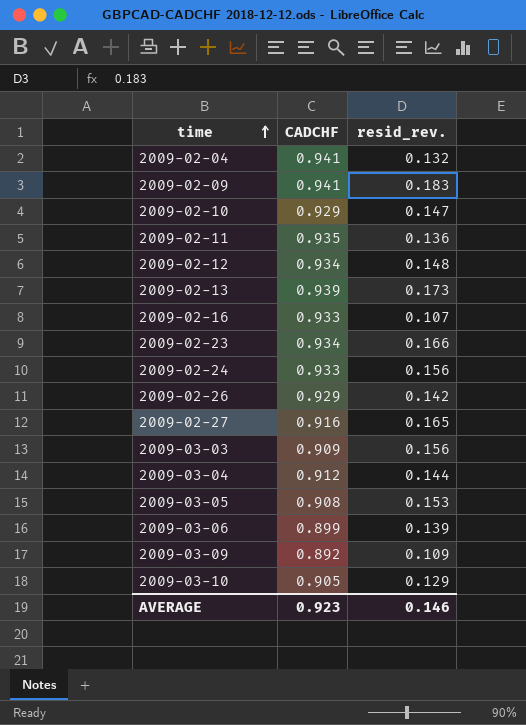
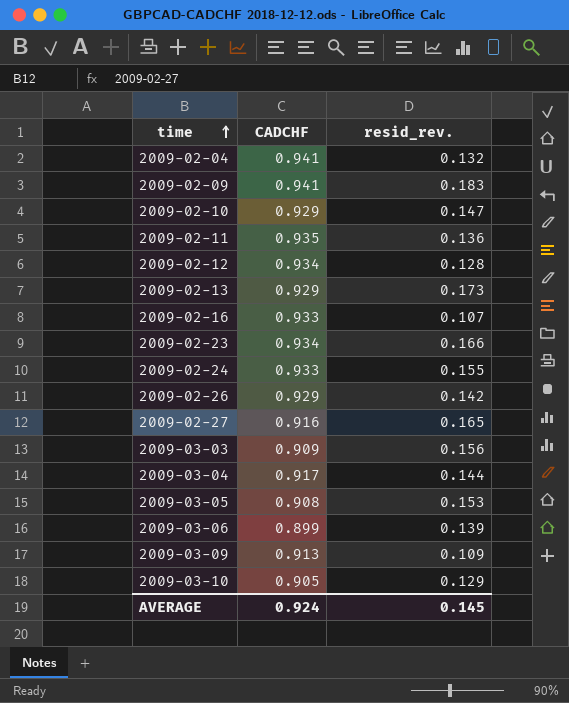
2009-02-12 | resid_rev.: 0.148 -> 0.128
2009-02-13 | CADCHF: 0.939 -> 0.929
2009-02-24 | resid_rev.: 0.156 -> 0.155
2009-03-04 | CADCHF: 0.912 -> 0.917
2009-03-09 | CADCHF: 0.892 -> 0.913
AVERAGE | CADCHF: 0.923 -> 0.924
AVERAGE | resid_rev.: 0.146 -> 0.145

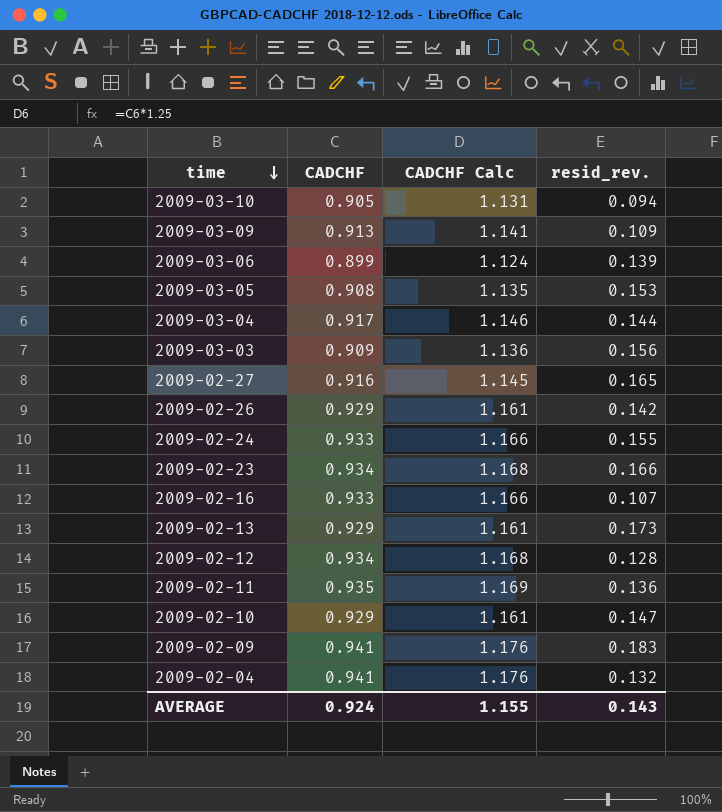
row order: time ascending -> time descending
column CADCHF Calc | formula: none -> [CADCHF] * 1.25
2009-03-10 | resid_rev.: 0.129 -> 0.094
AVERAGE | resid_rev.: 0.145 -> 0.143

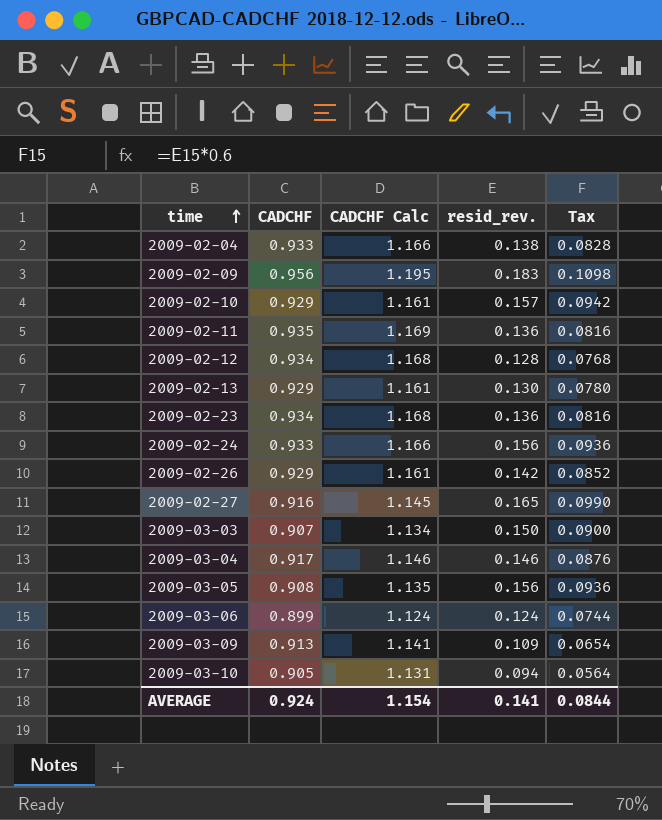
row order: time descending -> time ascending
column Tax | formula: none -> [resid_rev.] * 0.6
row 2009-02-16: 0.933 | 1.166 | 0.107 -> none
2009-02-04 | CADCHF: 0.941 -> 0.933
2009-02-04 | CADCHF Calc: 1.176 -> 1.166
2009-02-04 | resid_rev.: 0.132 -> 0.138
2009-02-09 | CADCHF: 0.941 -> 0.956
2009-02-09 | CADCHF Calc: 1.176 -> 1.195
2009-02-10 | resid_rev.: 0.147 -> 0.157
2009-02-13 | resid_rev.: 0.173 -> 0.130
2009-02-23 | resid_rev.: 0.166 -> 0.136
2009-02-24 | resid_rev.: 0.155 -> 0.156
2009-03-03 | CADCHF: 0.909 -> 0.907
2009-03-03 | CADCHF Calc: 1.136 -> 1.134
2009-03-03 | resid_rev.: 0.156 -> 0.150
2009-03-04 | resid_rev.: 0.144 -> 0.146
2009-03-05 | resid_rev.: 0.153 -> 0.156
2009-03-06 | resid_rev.: 0.139 -> 0.124
AVERAGE | CADCHF Calc: 1.155 -> 1.154
AVERAGE | resid_rev.: 0.143 -> 0.141

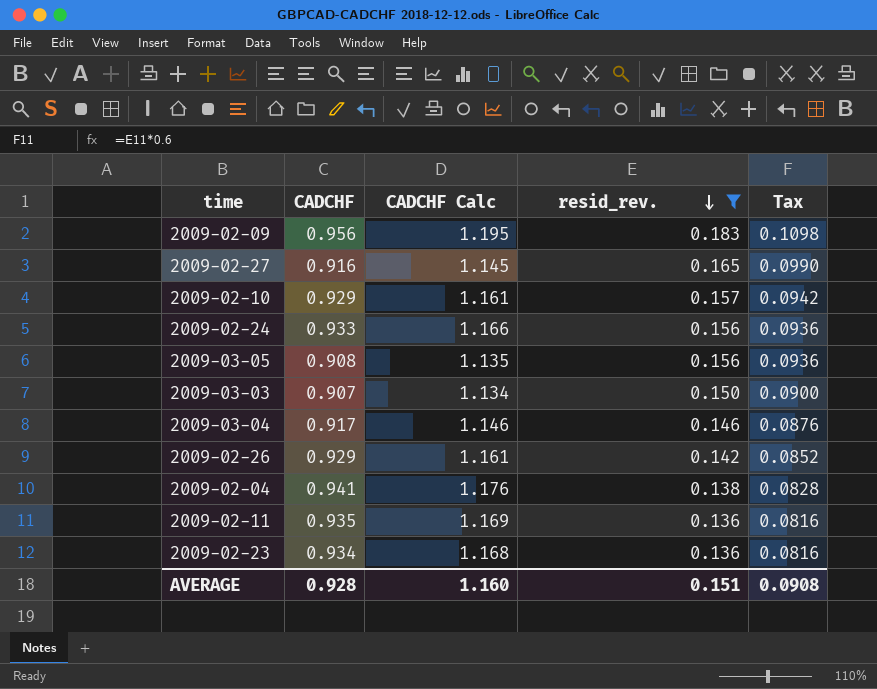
filter: none -> resid_rev. >= 0.136
row order: time ascending -> resid_rev. descending
2009-02-04 | CADCHF: 0.933 -> 0.941
2009-02-04 | CADCHF Calc: 1.166 -> 1.176
AVERAGE | CADCHF: 0.924 -> 0.928
AVERAGE | CADCHF Calc: 1.154 -> 1.160
AVERAGE | resid_rev.: 0.141 -> 0.151
AVERAGE | Tax: 0.0844 -> 0.0908

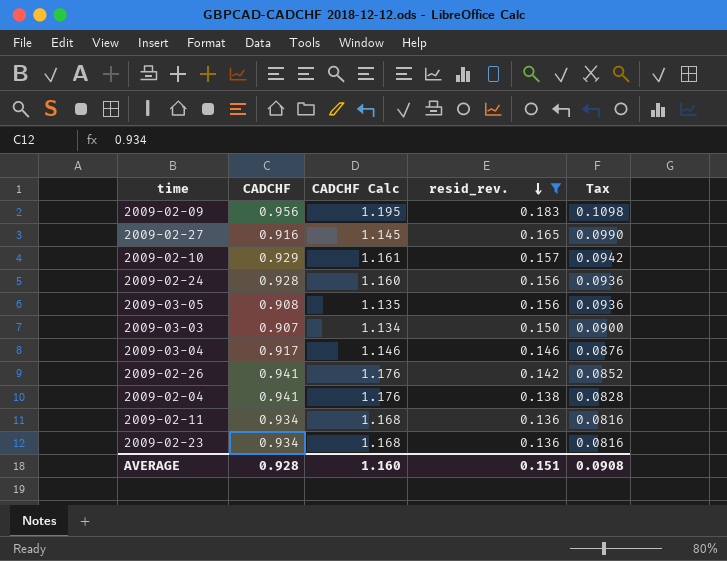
2009-02-24 | CADCHF: 0.933 -> 0.928
2009-02-24 | CADCHF Calc: 1.166 -> 1.160
2009-02-26 | CADCHF: 0.929 -> 0.941
2009-02-26 | CADCHF Calc: 1.161 -> 1.176
2009-02-11 | CADCHF: 0.935 -> 0.934
2009-02-11 | CADCHF Calc: 1.169 -> 1.168

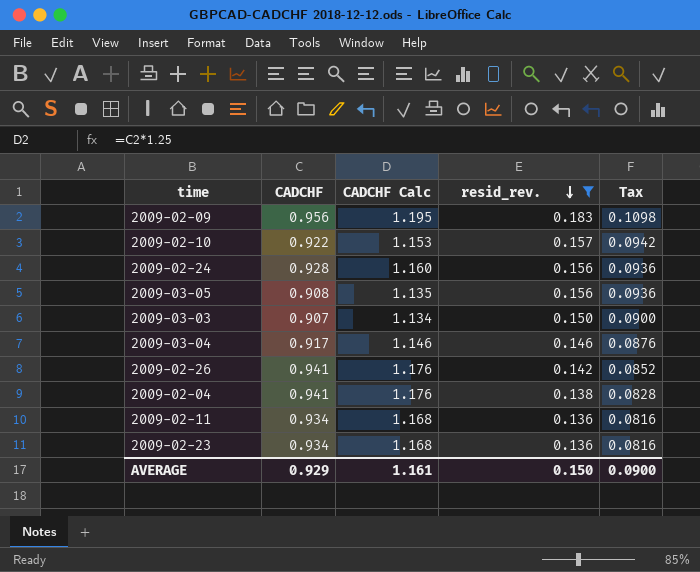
row 2009-02-27: 0.916 | 1.145 | 0.165 | 0.0990 -> none
2009-02-10 | CADCHF: 0.929 -> 0.922
2009-02-10 | CADCHF Calc: 1.161 -> 1.153
AVERAGE | CADCHF: 0.928 -> 0.929
AVERAGE | CADCHF Calc: 1.160 -> 1.161
AVERAGE | resid_rev.: 0.151 -> 0.150
AVERAGE | Tax: 0.0908 -> 0.0900

